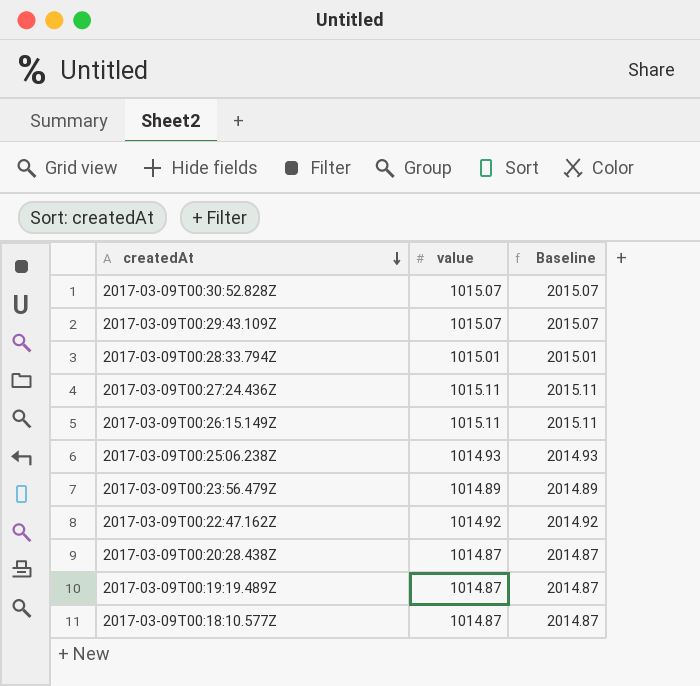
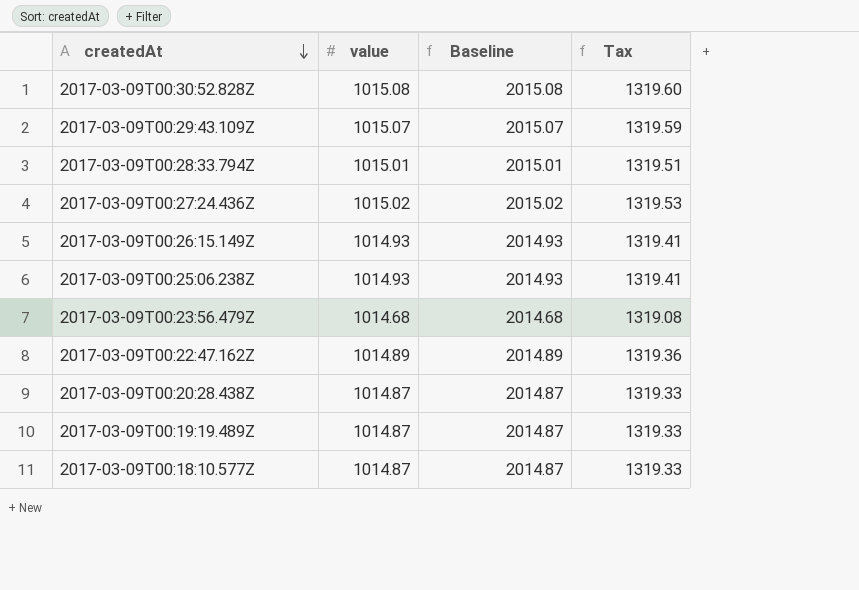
column Tax | formula: none -> [value] * 1.3
2017-03-09T00:30:52.828Z | value: 1015.07 -> 1015.08
2017-03-09T00:30:52.828Z | Baseline: 2015.07 -> 2015.08
2017-03-09T00:27:24.436Z | value: 1015.11 -> 1015.02
2017-03-09T00:27:24.436Z | Baseline: 2015.11 -> 2015.02
2017-03-09T00:26:15.149Z | value: 1015.11 -> 1014.93
2017-03-09T00:26:15.149Z | Baseline: 2015.11 -> 2014.93
2017-03-09T00:23:56.479Z | value: 1014.89 -> 1014.68
2017-03-09T00:23:56.479Z | Baseline: 2014.89 -> 2014.68
2017-03-09T00:22:47.162Z | value: 1014.92 -> 1014.89
2017-03-09T00:22:47.162Z | Baseline: 2014.92 -> 2014.89

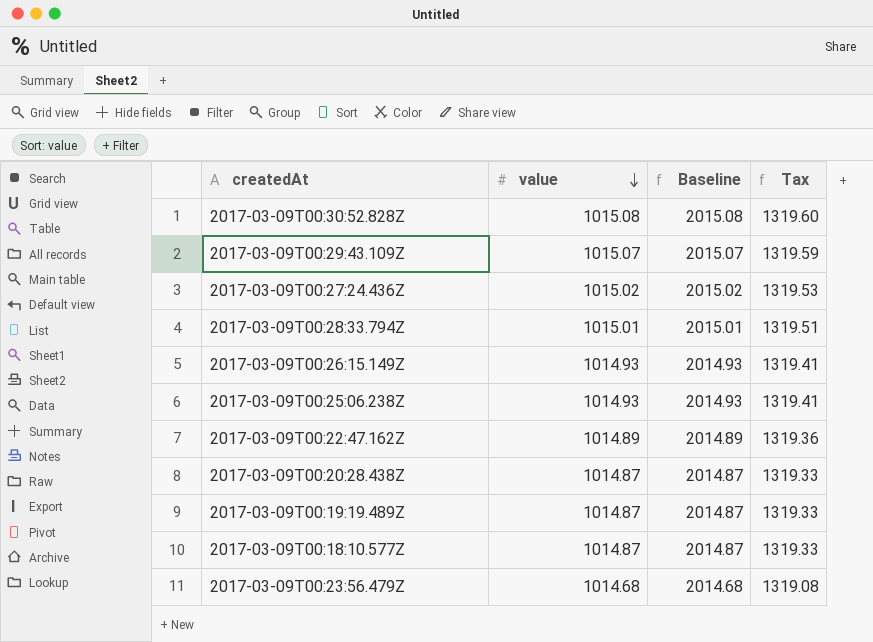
row order: createdAt descending -> value descending

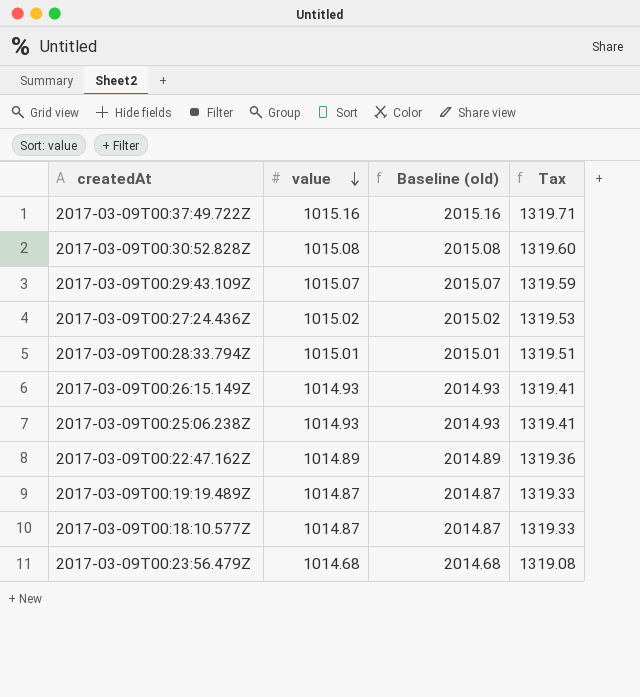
column name: Baseline -> Baseline (old)
row 2017-03-09T00:20:28.438Z: 1014.87 | 2014.87 | 1319.33 -> none
row 2017-03-09T00:37:49.722Z: none -> 1015.16 | 2015.16 | 1319.71

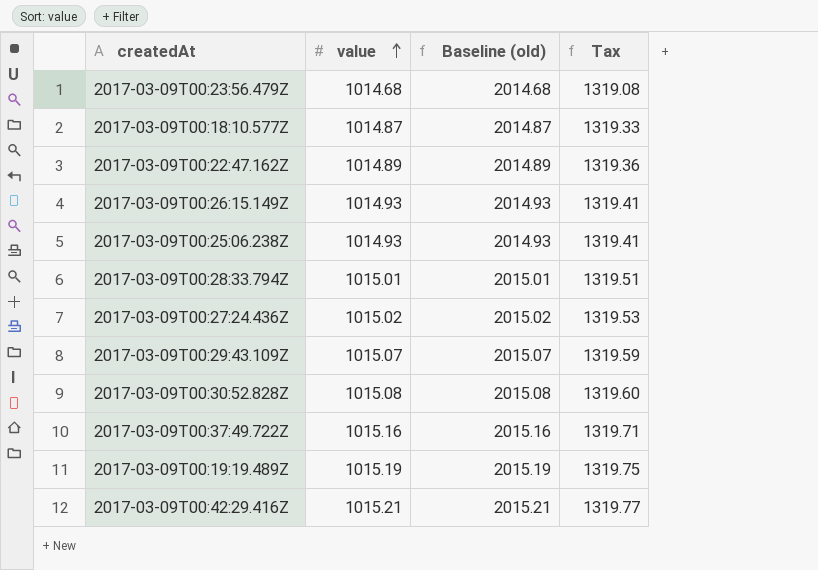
row order: value descending -> value ascending
2017-03-09T00:19:19.489Z | value: 1014.87 -> 1015.19
2017-03-09T00:19:19.489Z | Baseline (old): 2014.87 -> 2015.19
2017-03-09T00:19:19.489Z | Tax: 1319.33 -> 1319.75
row 2017-03-09T00:42:29.416Z: none -> 1015.21 | 2015.21 | 1319.77

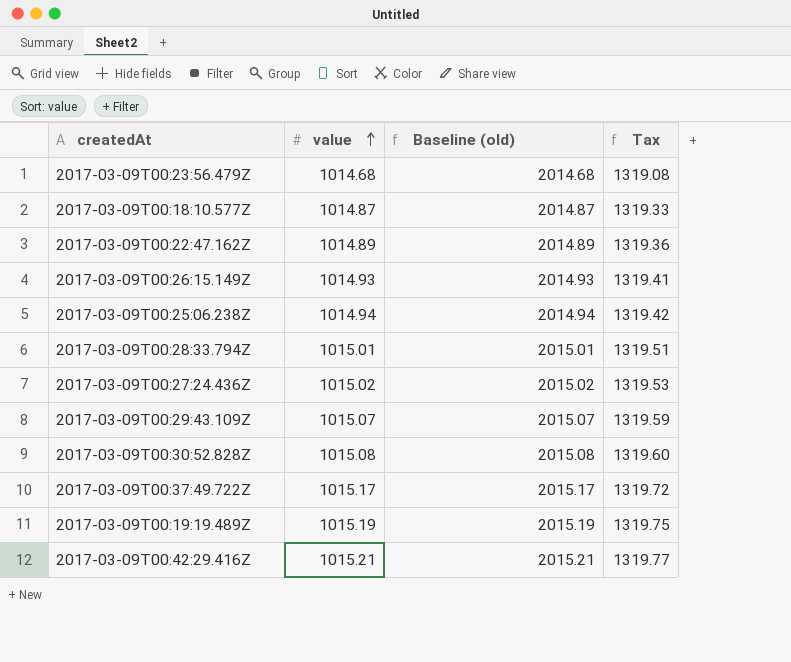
2017-03-09T00:25:06.238Z | value: 1014.93 -> 1014.94
2017-03-09T00:25:06.238Z | Baseline (old): 2014.93 -> 2014.94
2017-03-09T00:25:06.238Z | Tax: 1319.41 -> 1319.42
2017-03-09T00:37:49.722Z | value: 1015.16 -> 1015.17
2017-03-09T00:37:49.722Z | Baseline (old): 2015.16 -> 2015.17
2017-03-09T00:37:49.722Z | Tax: 1319.71 -> 1319.72

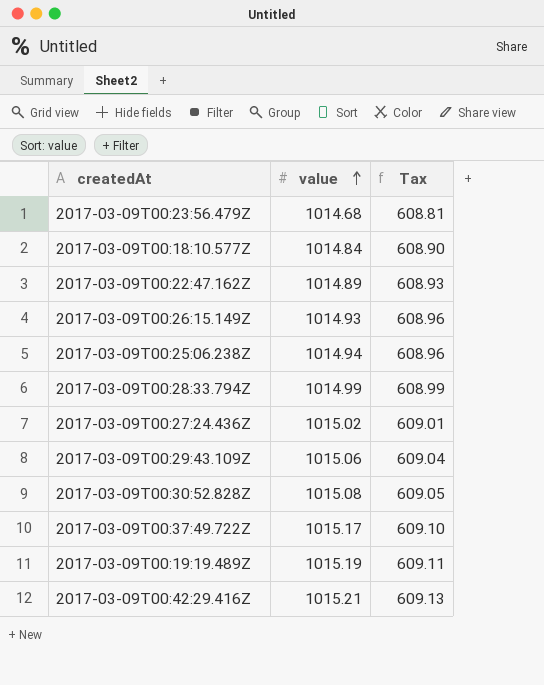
column Baseline (old) | formula: [value] + 1000 -> none
column Tax | formula: [value] * 1.3 -> [value] * 0.6
2017-03-09T00:18:10.577Z | value: 1014.87 -> 1014.84
2017-03-09T00:28:33.794Z | value: 1015.01 -> 1014.99
2017-03-09T00:29:43.109Z | value: 1015.07 -> 1015.06

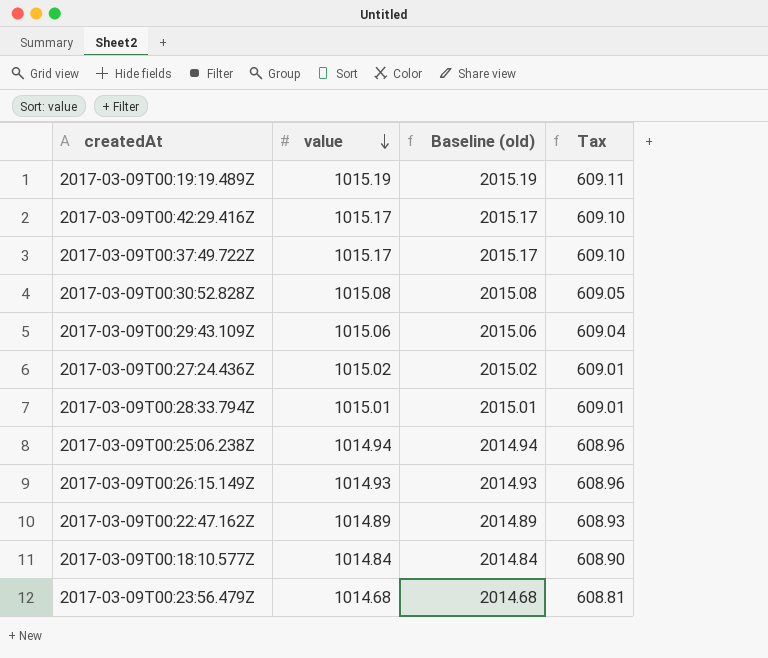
row order: value ascending -> value descending
column Baseline (old) | formula: none -> [value] + 1000
2017-03-09T00:42:29.416Z | value: 1015.21 -> 1015.17
2017-03-09T00:42:29.416Z | Tax: 609.13 -> 609.10
2017-03-09T00:28:33.794Z | value: 1014.99 -> 1015.01
2017-03-09T00:28:33.794Z | Tax: 608.99 -> 609.01

